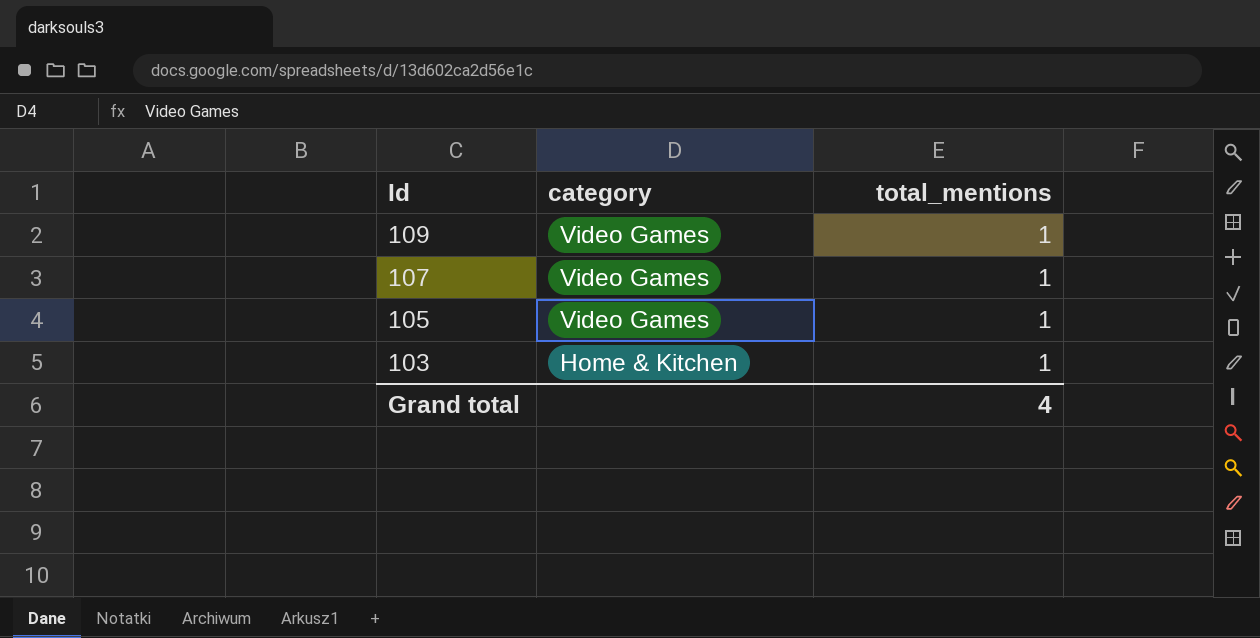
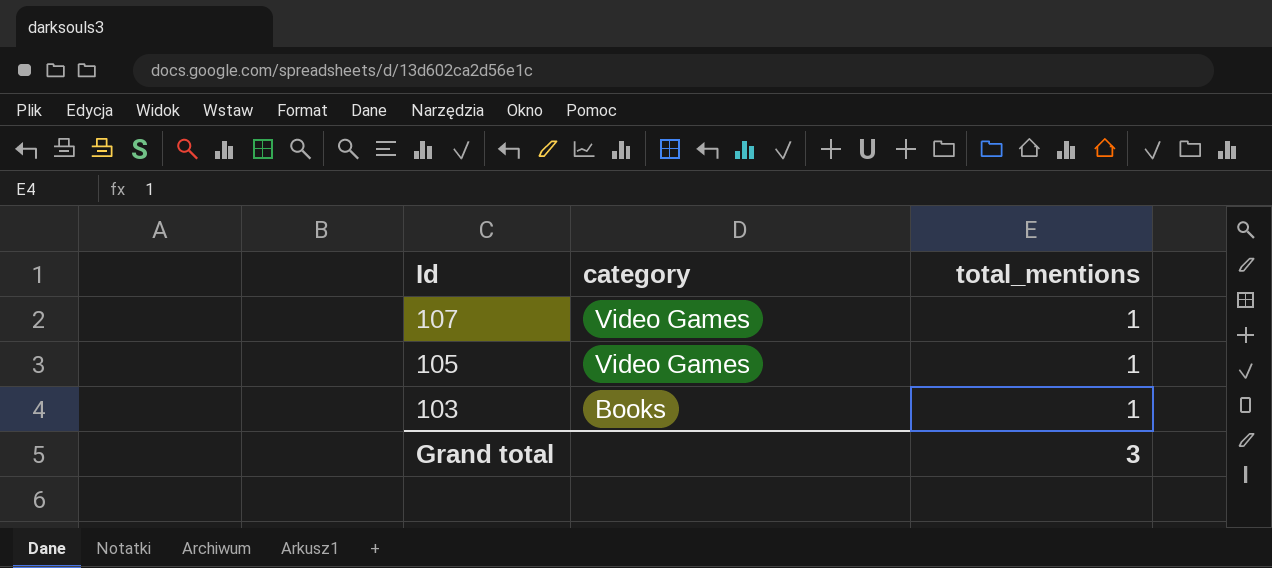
row 109: Video Games | 1 -> none
103 | category: Home & Kitchen -> Books
Grand total | total_mentions: 4 -> 3

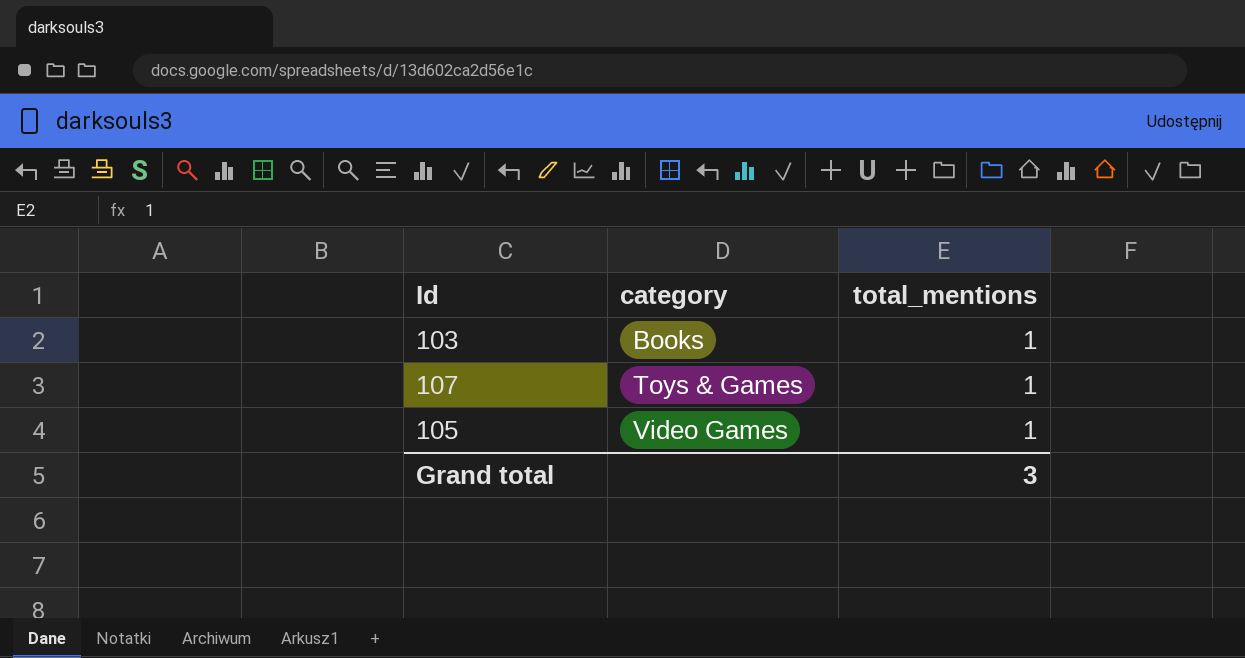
row order: Id descending -> category ascending
107 | category: Video Games -> Toys & Games

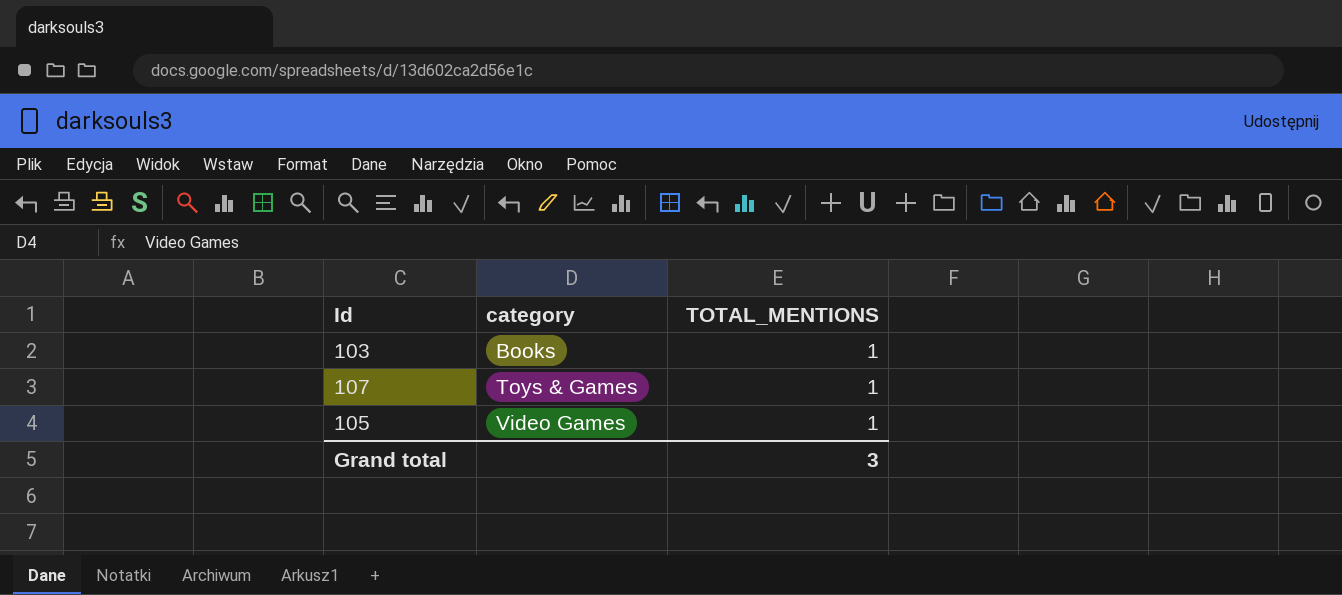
column name: total_mentions -> TOTAL_MENTIONS

